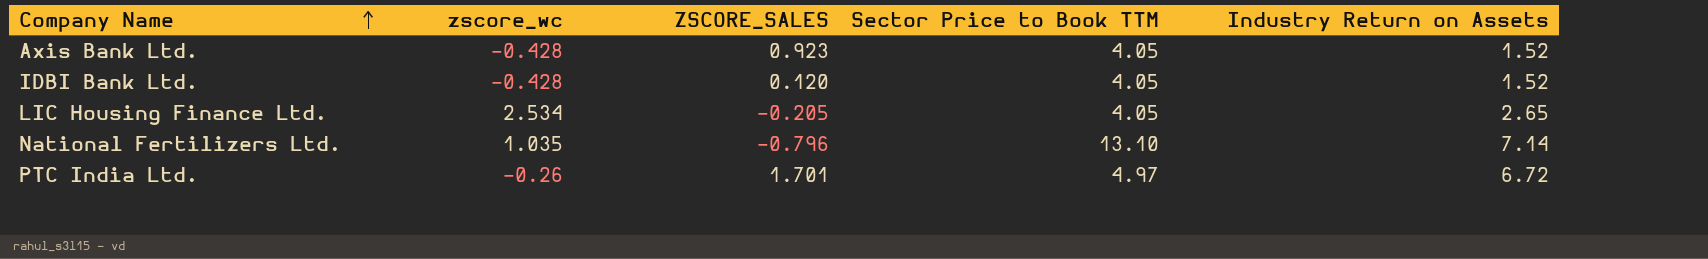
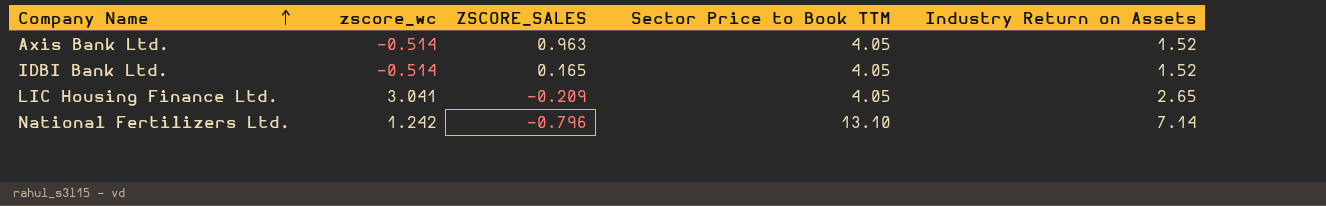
row PTC India Ltd.: -0.26 | 1.701 | 4.97 | 6.72 -> none
Axis Bank Ltd. | zscore_wc: -0.428 -> -0.514
Axis Bank Ltd. | ZSCORE_SALES: 0.923 -> 0.963
IDBI Bank Ltd. | zscore_wc: -0.428 -> -0.514
IDBI Bank Ltd. | ZSCORE_SALES: 0.120 -> 0.165
LIC Housing Finance Ltd. | zscore_wc: 2.534 -> 3.041
LIC Housing Finance Ltd. | ZSCORE_SALES: -0.205 -> -0.209
National Fertilizers Ltd. | zscore_wc: 1.035 -> 1.242

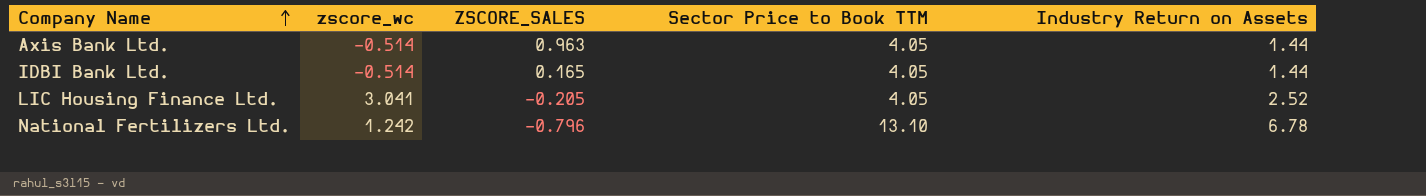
Axis Bank Ltd. | Industry Return on Assets: 1.52 -> 1.44
IDBI Bank Ltd. | Industry Return on Assets: 1.52 -> 1.44
LIC Housing Finance Ltd. | ZSCORE_SALES: -0.209 -> -0.205
LIC Housing Finance Ltd. | Industry Return on Assets: 2.65 -> 2.52
National Fertilizers Ltd. | Industry Return on Assets: 7.14 -> 6.78

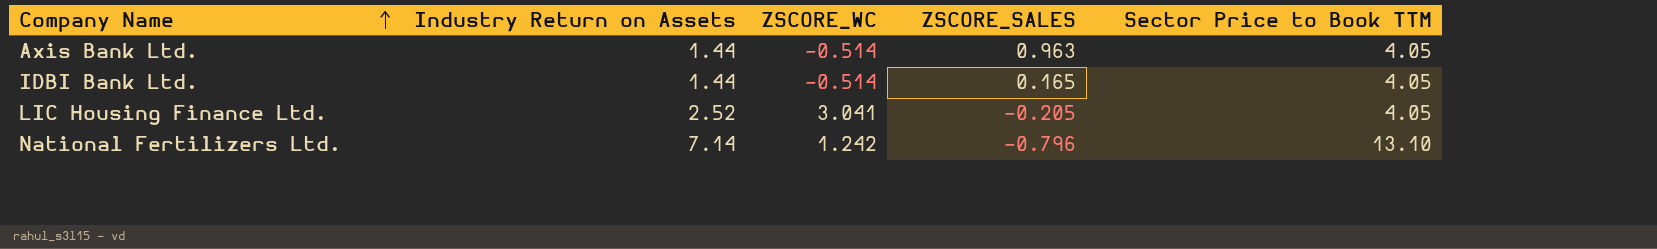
column Industry Return on Assets | position: 5 -> 2
column name: zscore_wc -> ZSCORE_WC
National Fertilizers Ltd. | Industry Return on Assets: 6.78 -> 7.14

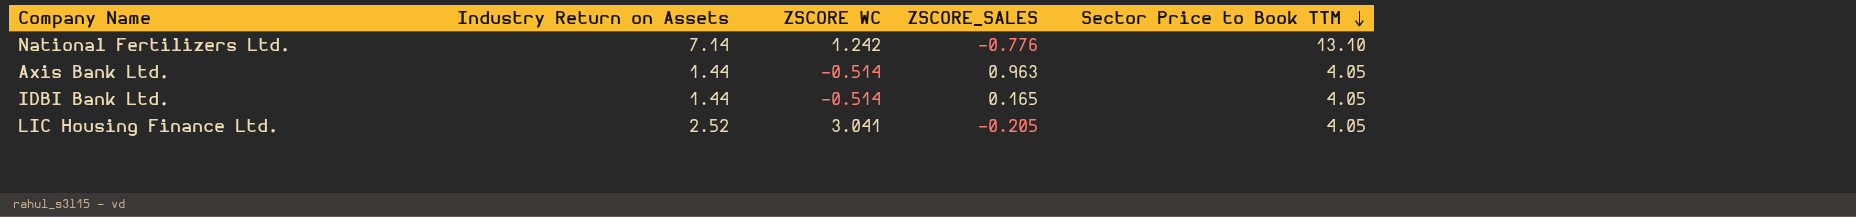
row order: Company Name ascending -> Sector Price to Book TTM descending
column name: ZSCORE_WC -> ZSCORE WC
National Fertilizers Ltd. | ZSCORE_SALES: -0.796 -> -0.776

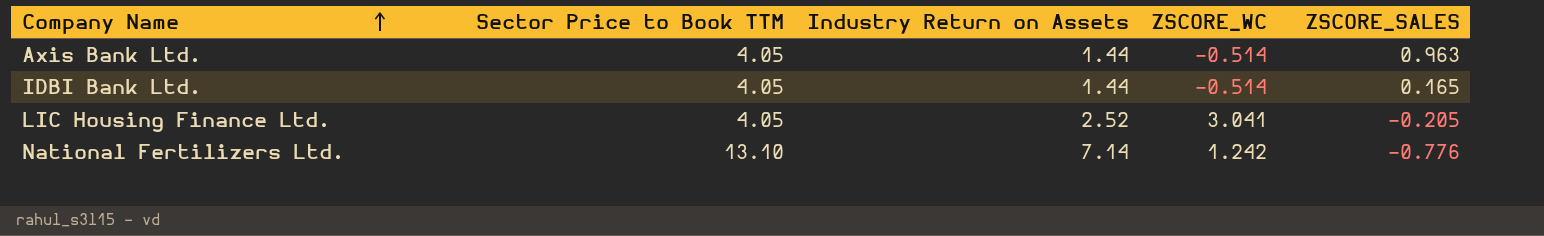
row order: Sector Price to Book TTM descending -> Company Name ascending
column Sector Price to Book TTM | position: 5 -> 2
column name: ZSCORE WC -> ZSCORE_WC

